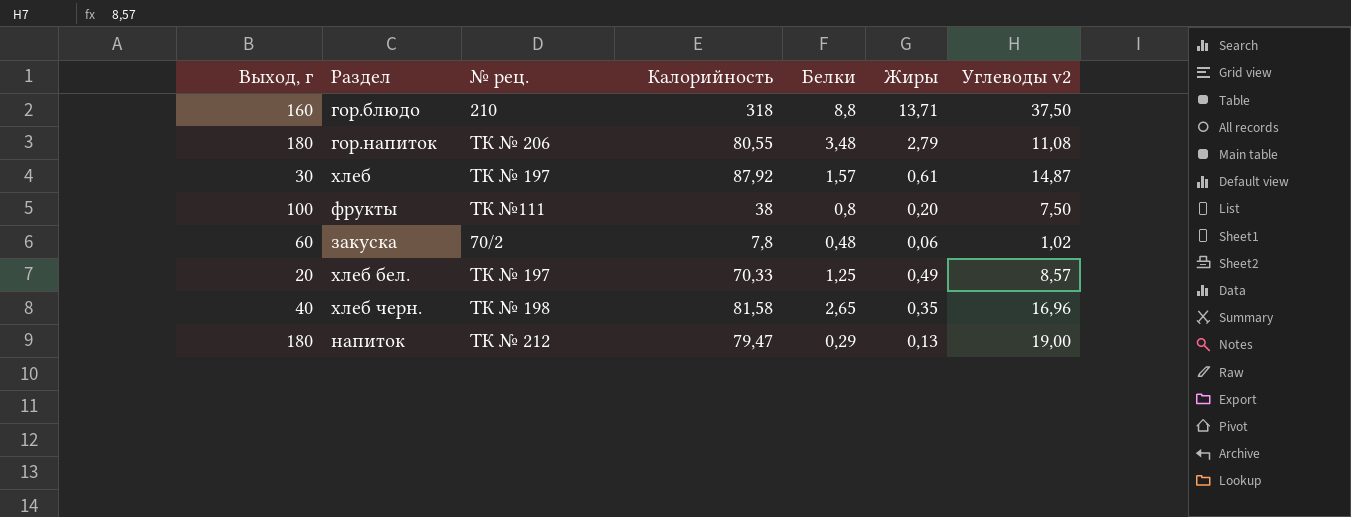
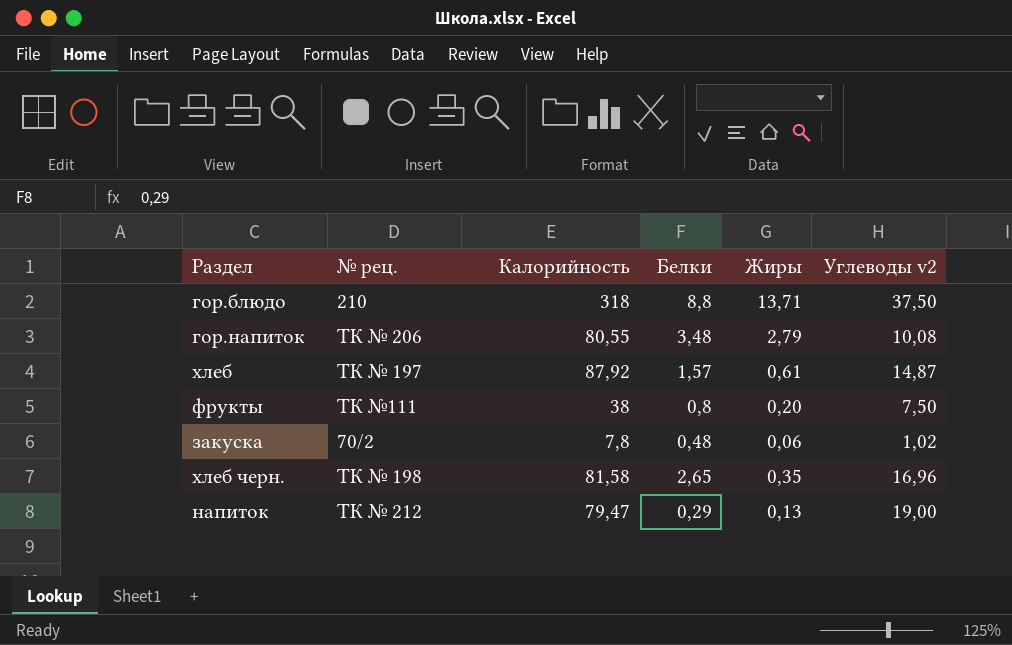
column Выход, г | position: 1 -> none
row хлеб бел.: 20 | ТК № 197 | 70,33 | 1,25 | 0,49 | 8,57 -> none
гор.напиток | Углеводы v2: 11,08 -> 10,08

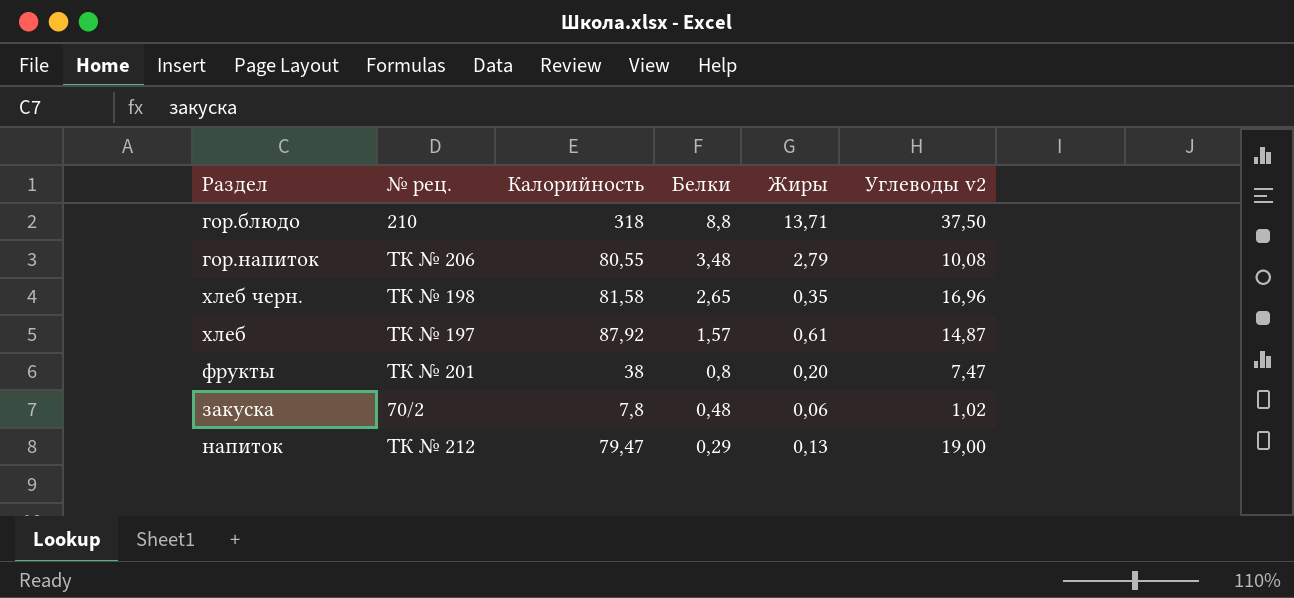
row order: none -> Белки descending
фрукты | № рец.: ТК №111 -> ТК № 201
фрукты | Углеводы v2: 7,50 -> 7,47

